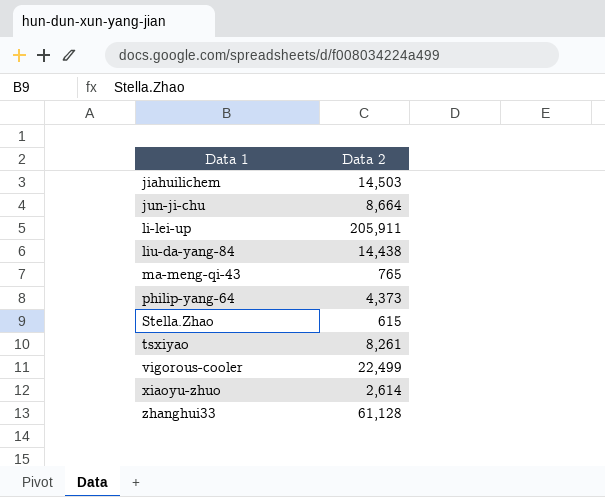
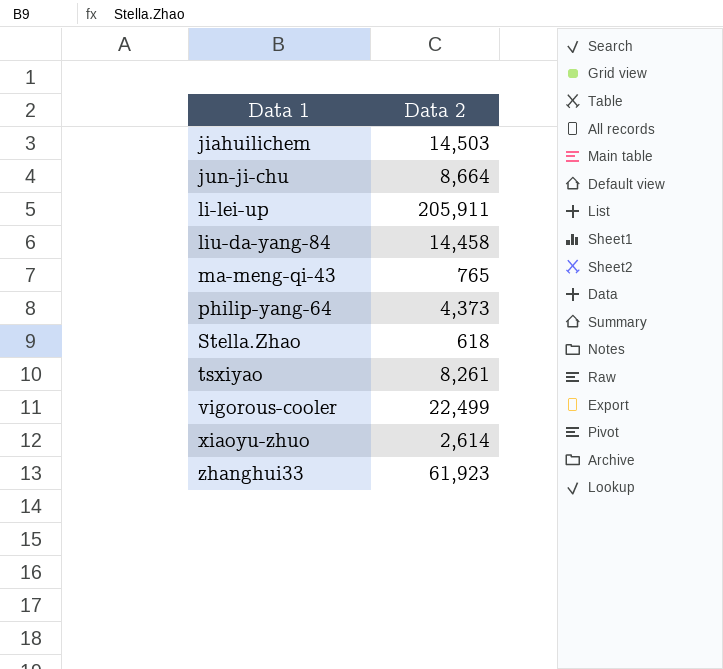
liu-da-yang-84 | Data 2: 14,438 -> 14,458
Stella.Zhao | Data 2: 615 -> 618
zhanghui33 | Data 2: 61,128 -> 61,923

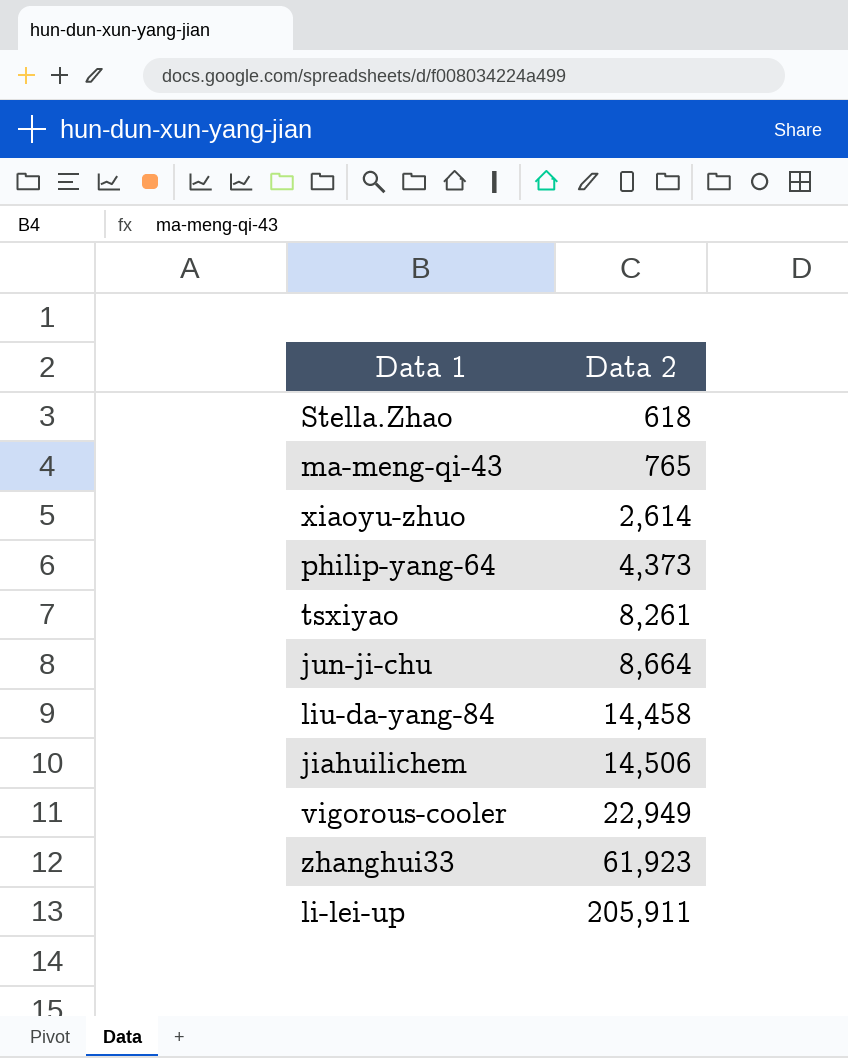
row order: Data 1 ascending -> Data 2 ascending
jiahuilichem | Data 2: 14,503 -> 14,506
vigorous-cooler | Data 2: 22,499 -> 22,949

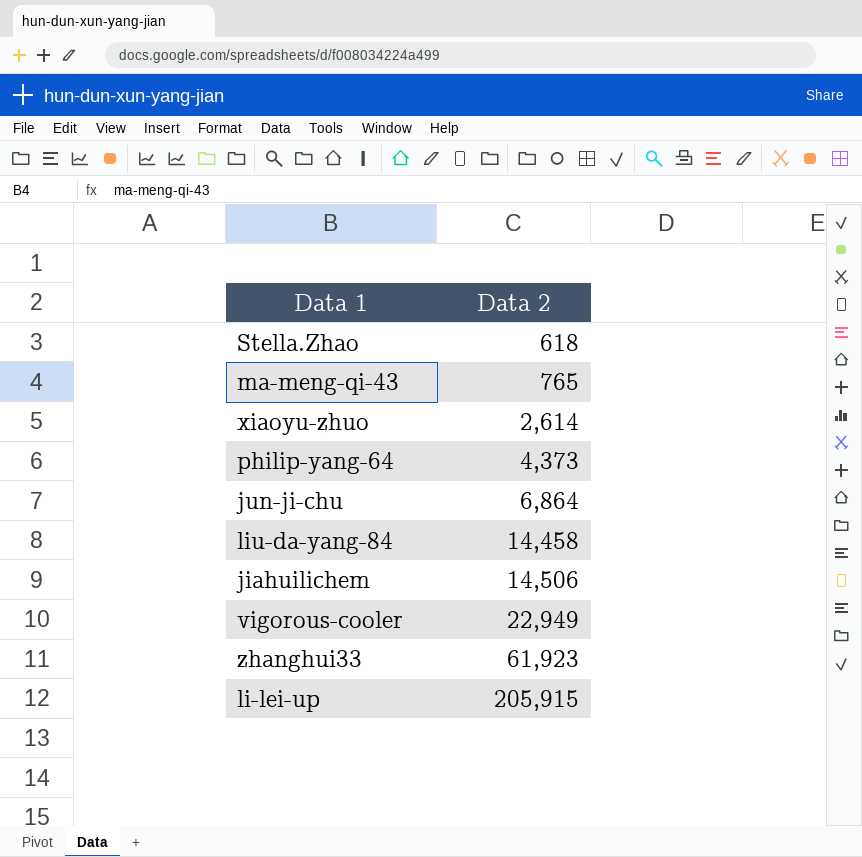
row tsxiyao: 8,261 -> none
jun-ji-chu | Data 2: 8,664 -> 6,864
li-lei-up | Data 2: 205,911 -> 205,915

